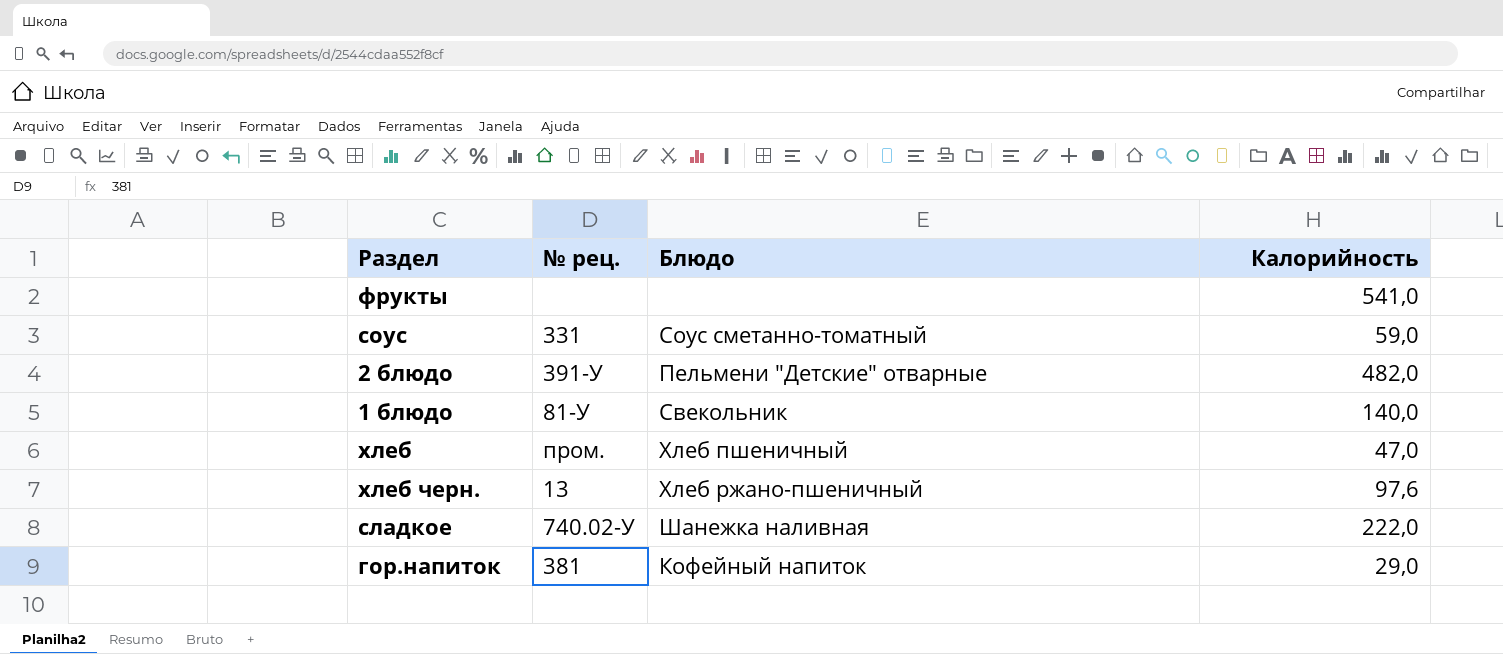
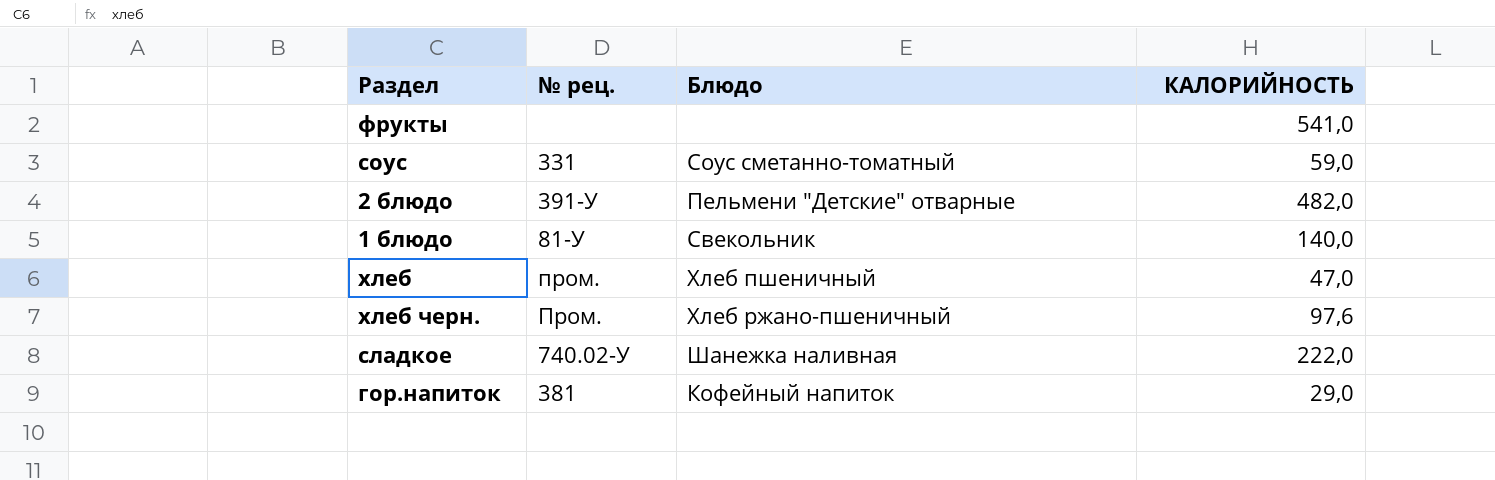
column name: Калорийность -> КАЛОРИЙНОСТЬ
хлеб черн. | № рец.: 13 -> Пром.

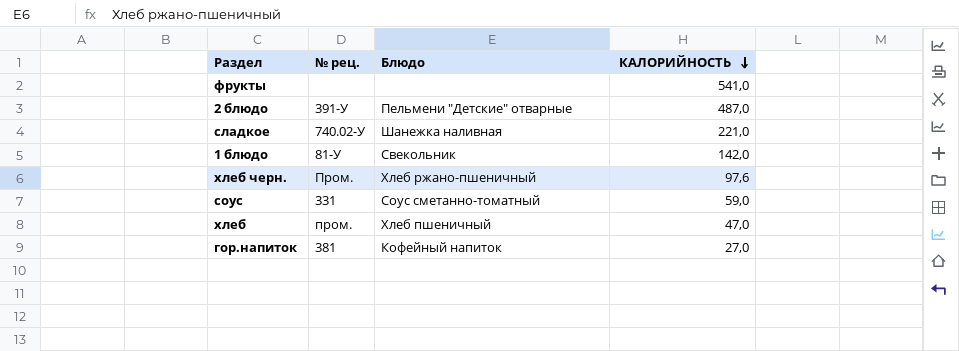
row order: none -> КАЛОРИЙНОСТЬ descending
2 блюдо | КАЛОРИЙНОСТЬ: 482,0 -> 487,0
сладкое | КАЛОРИЙНОСТЬ: 222,0 -> 221,0
1 блюдо | КАЛОРИЙНОСТЬ: 140,0 -> 142,0
гор.напиток | КАЛОРИЙНОСТЬ: 29,0 -> 27,0

